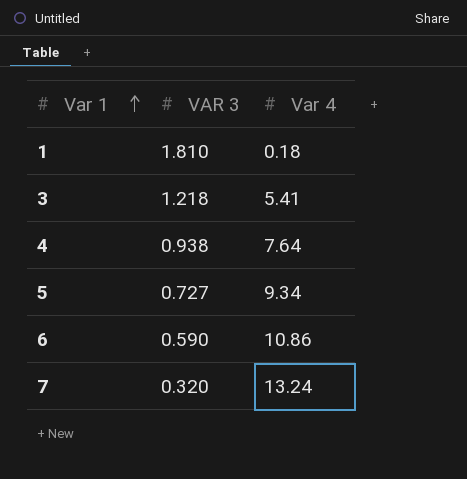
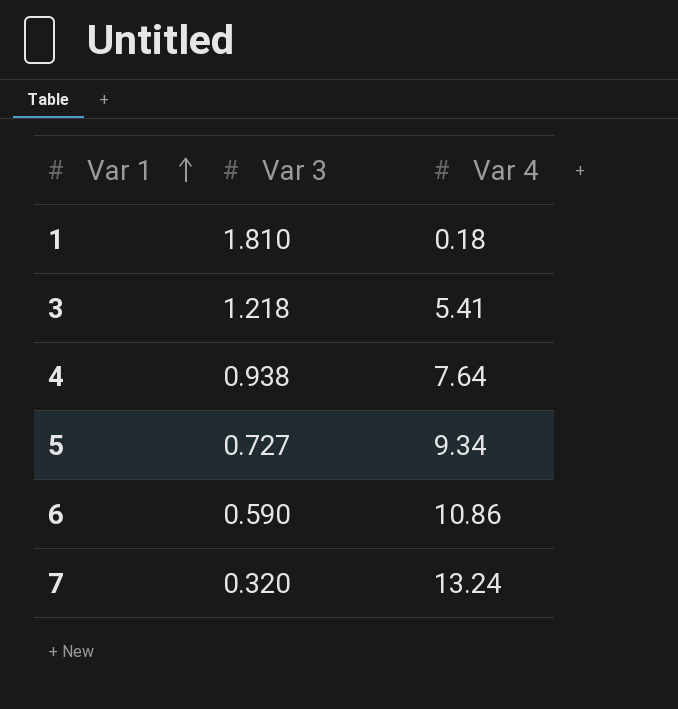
column name: VAR 3 -> Var 3

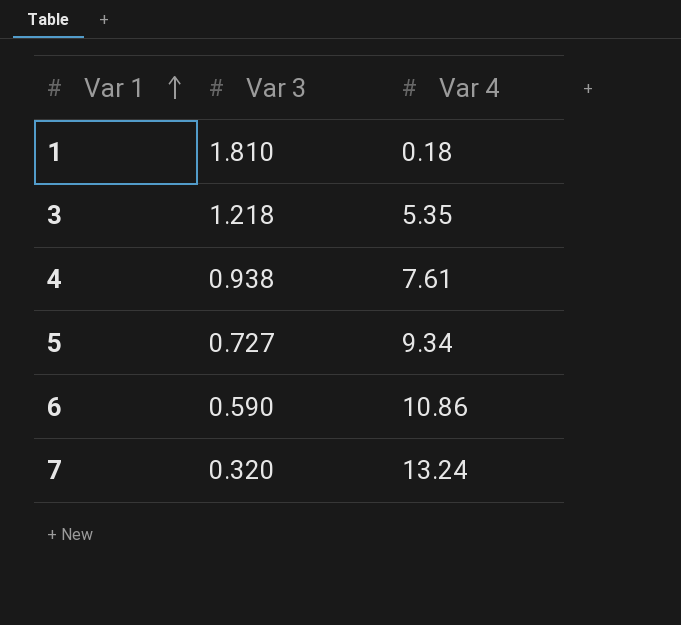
3 | Var 4: 5.41 -> 5.35
4 | Var 4: 7.64 -> 7.61

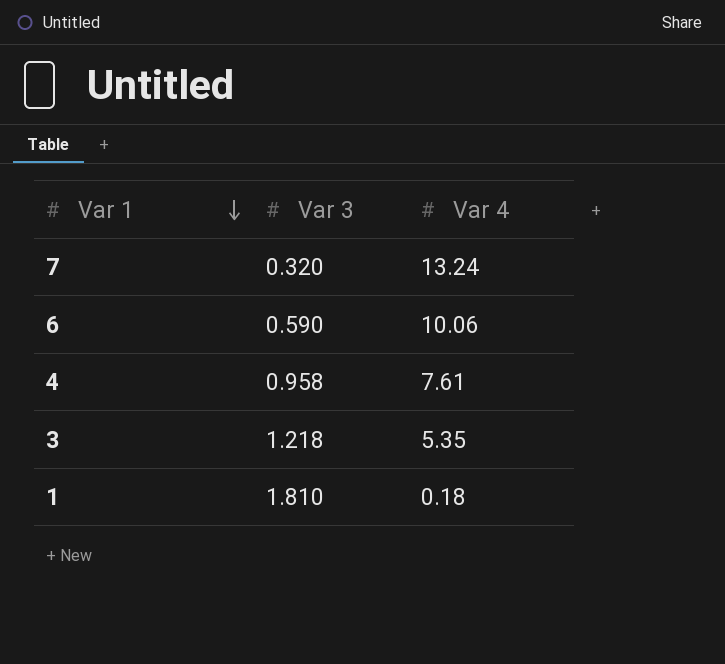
row order: Var 1 ascending -> Var 1 descending
row 5: 0.727 | 9.34 -> none
6 | Var 4: 10.86 -> 10.06
4 | Var 3: 0.938 -> 0.958

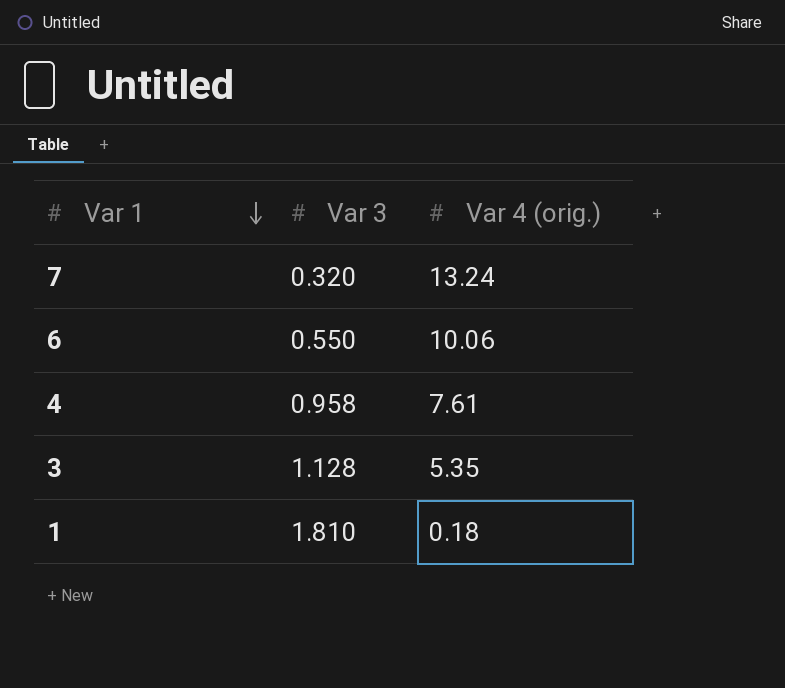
column name: Var 4 -> Var 4 (orig.)
6 | Var 3: 0.590 -> 0.550
3 | Var 3: 1.218 -> 1.128

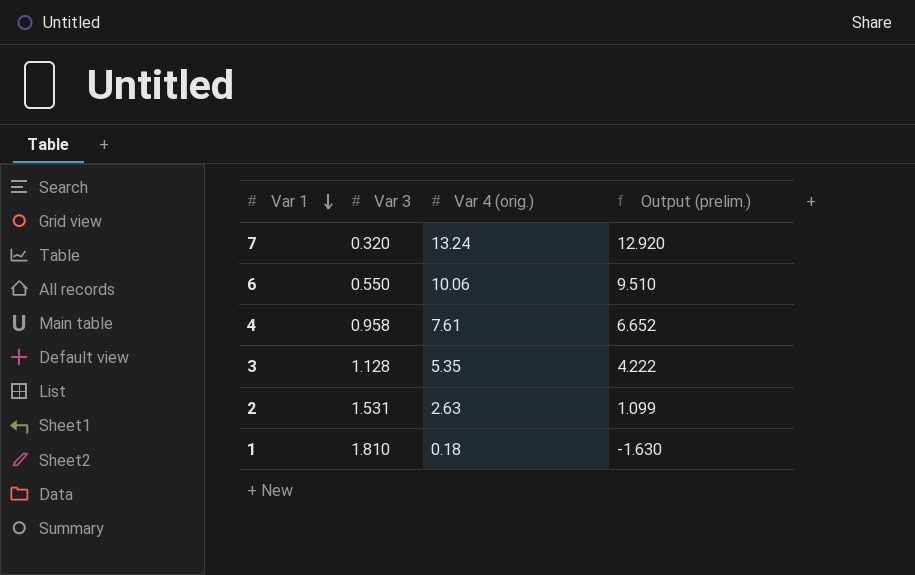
column Output (prelim.) | formula: none -> [Var 4 (orig.)] - [Var 3]
row 2: none -> 1.531 | 2.63 | 1.099

